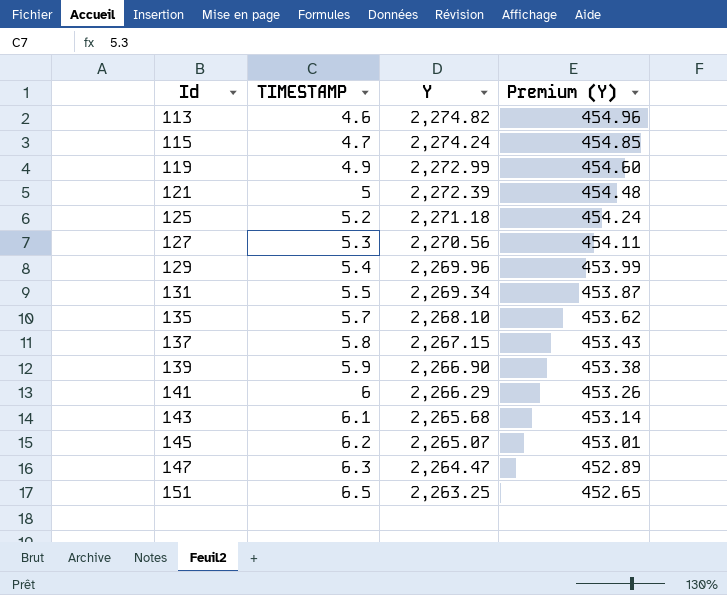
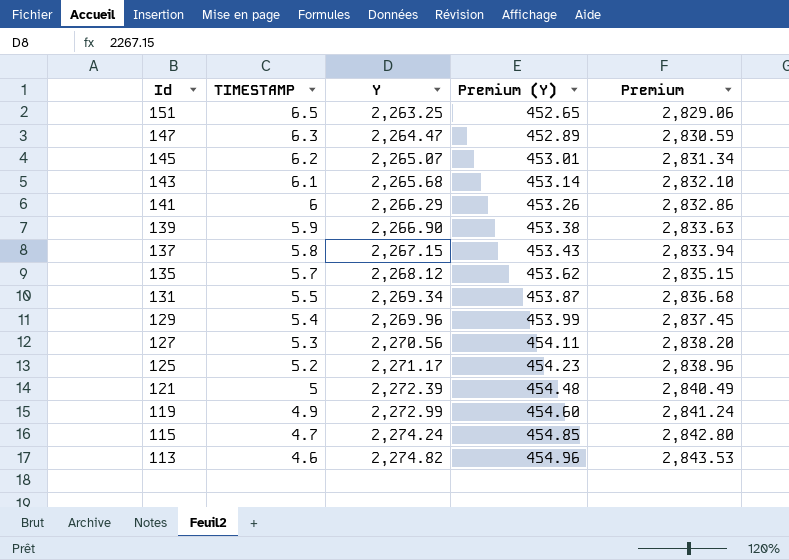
row order: Id ascending -> Id descending
column Premium | formula: none -> [Y] * 1.25
135 | Y: 2,268.10 -> 2,268.12
125 | Y: 2,271.18 -> 2,271.17
125 | Premium (Y): 454.24 -> 454.23

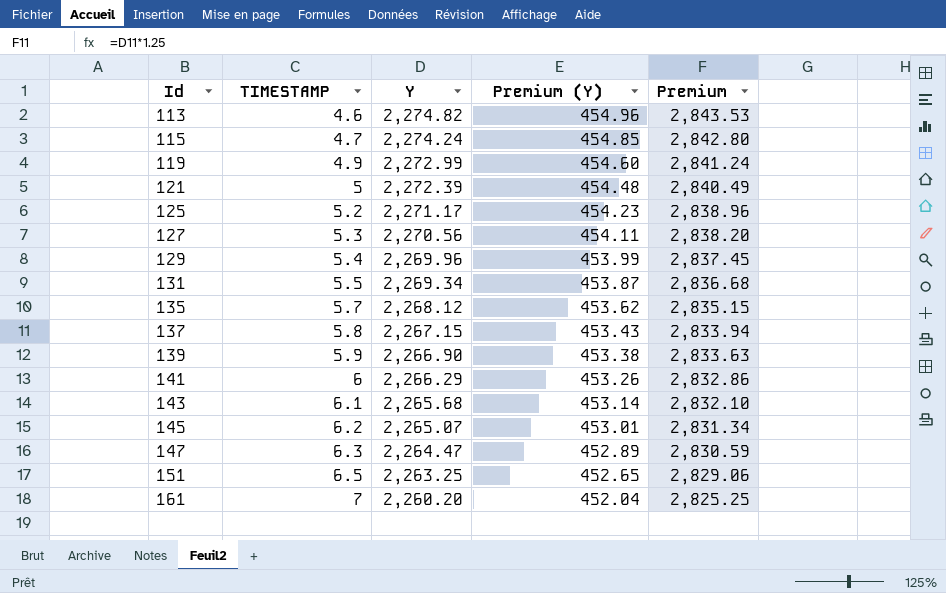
row order: Id descending -> Id ascending
row 161: none -> 7 | 2,260.20 | 452.04 | 2,825.25

